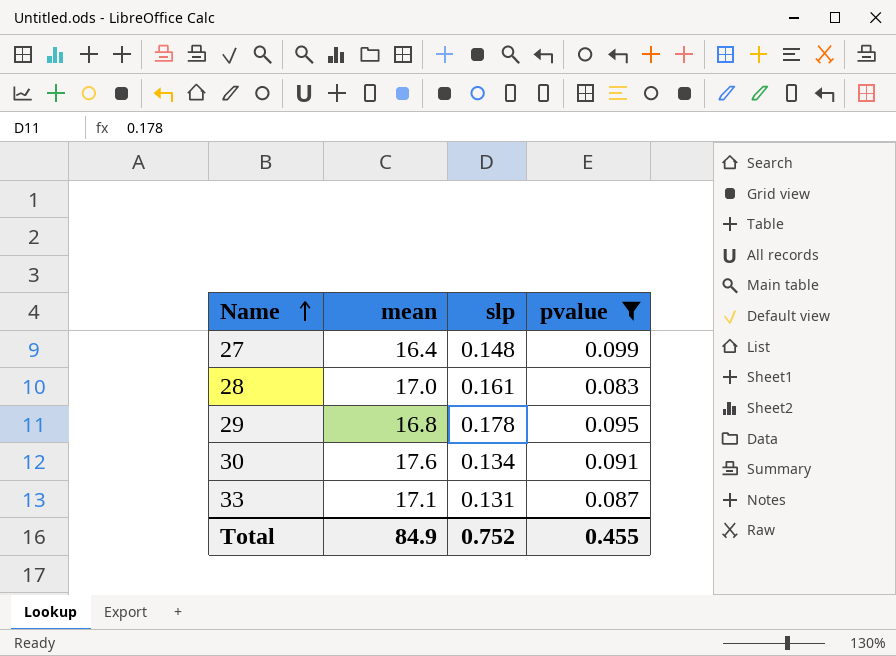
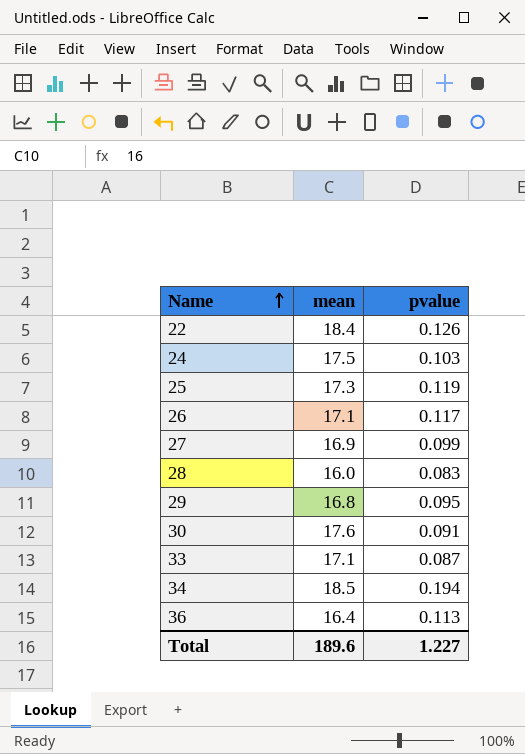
filter: pvalue <= 0.099 -> none
column slp | position: 3 -> none
27 | mean: 16.4 -> 16.9
28 | mean: 17.0 -> 16.0
Total | mean: 84.9 -> 189.6
Total | pvalue: 0.455 -> 1.227

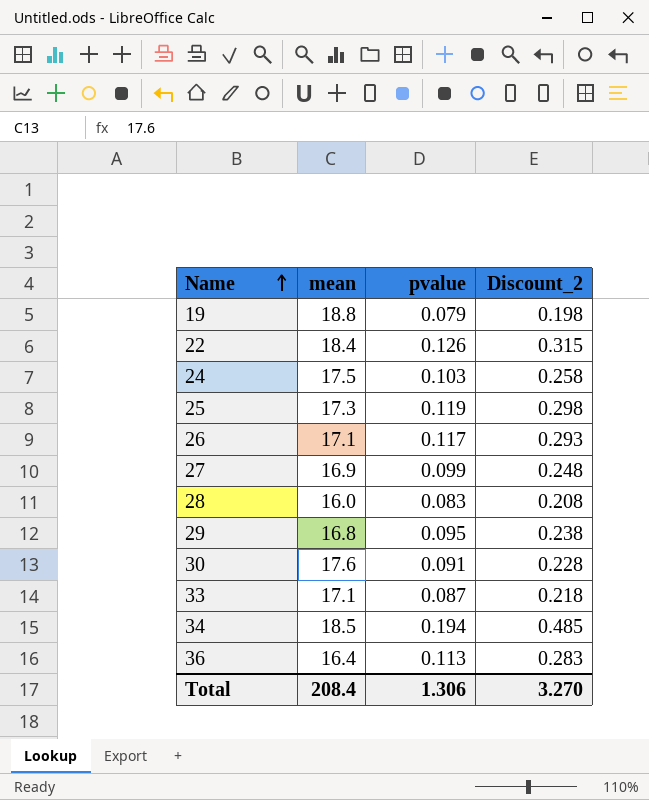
column Discount_2 | formula: none -> [pvalue] * 2.5
row 19: none -> 18.8 | 0.079 | 0.198
Total | mean: 189.6 -> 208.4
Total | pvalue: 1.227 -> 1.306

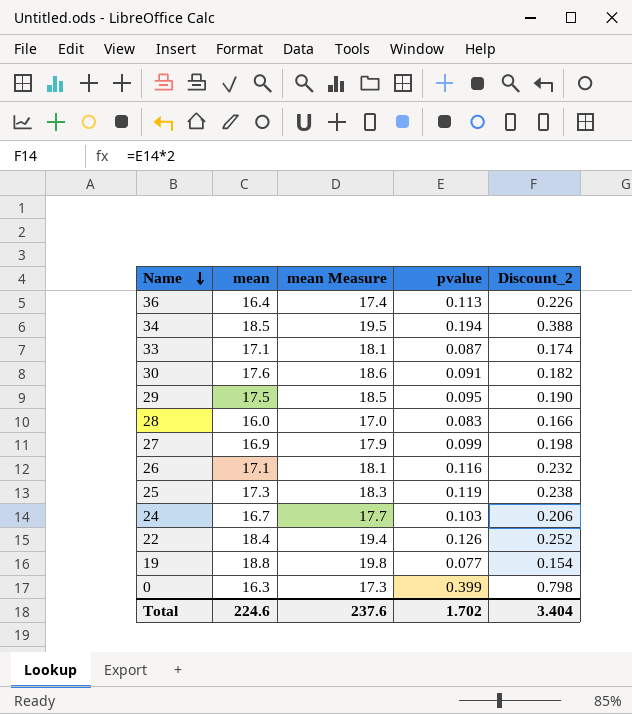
row order: Name ascending -> Name descending
column mean Measure | formula: none -> [mean] + 1
column Discount_2 | formula: [pvalue] * 2.5 -> [pvalue] * 2
29 | mean: 16.8 -> 17.5
26 | pvalue: 0.117 -> 0.116
24 | mean: 17.5 -> 16.7
19 | pvalue: 0.079 -> 0.077
row 0: none -> 16.3 | 17.3 | 0.399 | 0.798
Total | mean: 208.4 -> 224.6
Total | pvalue: 1.306 -> 1.702
Total | Discount_2: 3.270 -> 3.404

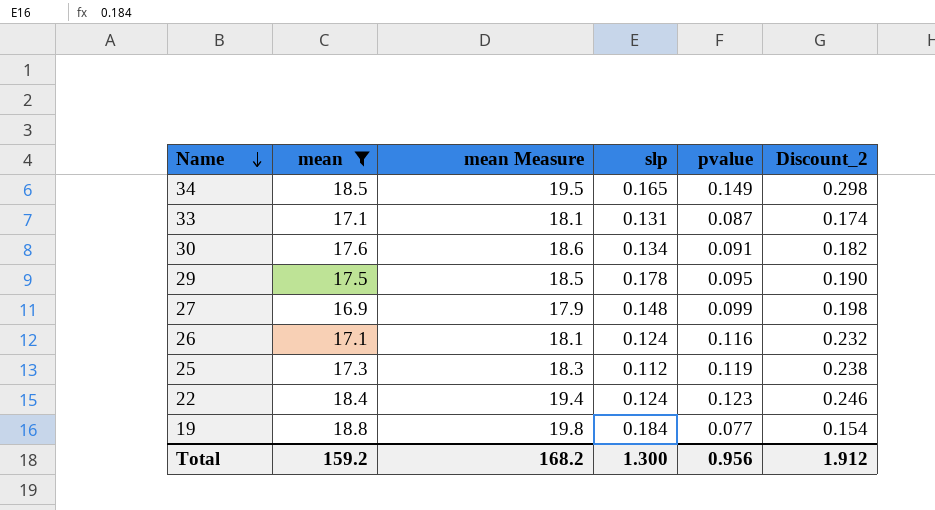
filter: none -> mean >= 16.9
column slp | position: none -> 4
34 | pvalue: 0.194 -> 0.149
34 | Discount_2: 0.388 -> 0.298
22 | pvalue: 0.126 -> 0.123
22 | Discount_2: 0.252 -> 0.246
Total | mean: 224.6 -> 159.2
Total | mean Measure: 237.6 -> 168.2
Total | pvalue: 1.702 -> 0.956
Total | Discount_2: 3.404 -> 1.912

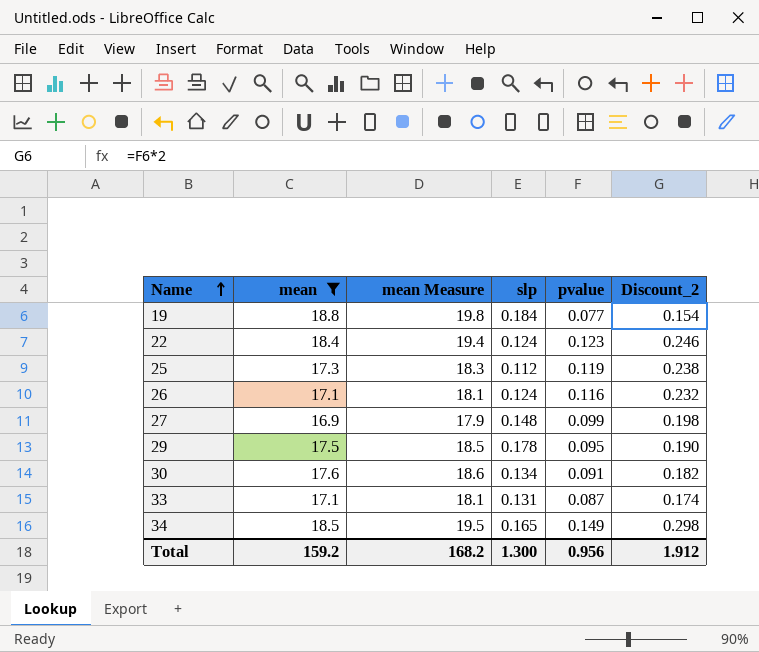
row order: Name descending -> Name ascending

